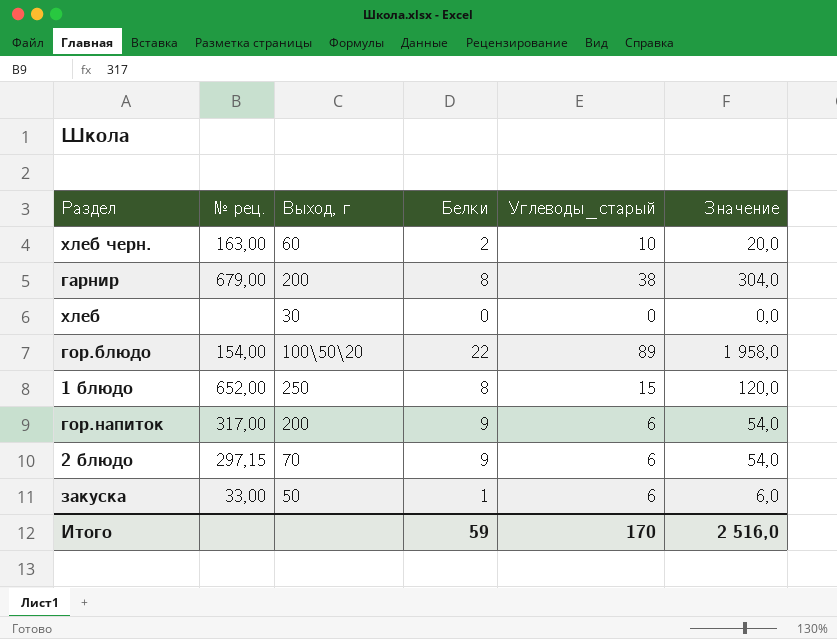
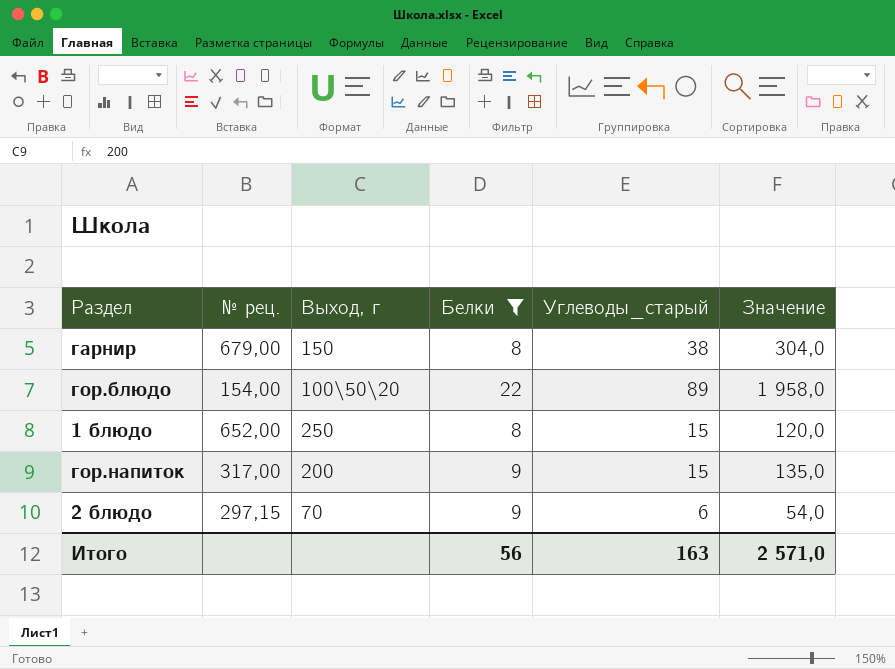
filter: none -> Белки >= 8
гарнир | Выход, г: 200 -> 150
гор.напиток | Углеводы_старый: 6 -> 15
гор.напиток | Значение: 54,0 -> 135,0
Итого | Белки: 59 -> 56
Итого | Углеводы_старый: 170 -> 163
Итого | Значение: 2 516,0 -> 2 571,0

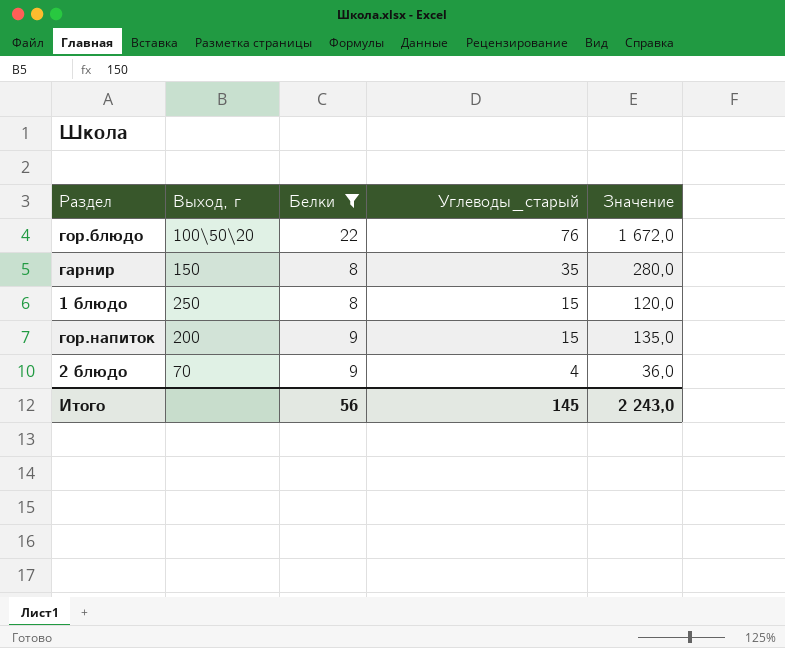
row order: none -> Углеводы_старый descending
column № рец. | position: 2 -> none
гор.блюдо | Углеводы_старый: 89 -> 76
гор.блюдо | Значение: 1 958,0 -> 1 672,0
гарнир | Углеводы_старый: 38 -> 35
гарнир | Значение: 304,0 -> 280,0
2 блюдо | Углеводы_старый: 6 -> 4
2 блюдо | Значение: 54,0 -> 36,0
Итого | Углеводы_старый: 163 -> 145
Итого | Значение: 2 571,0 -> 2 243,0

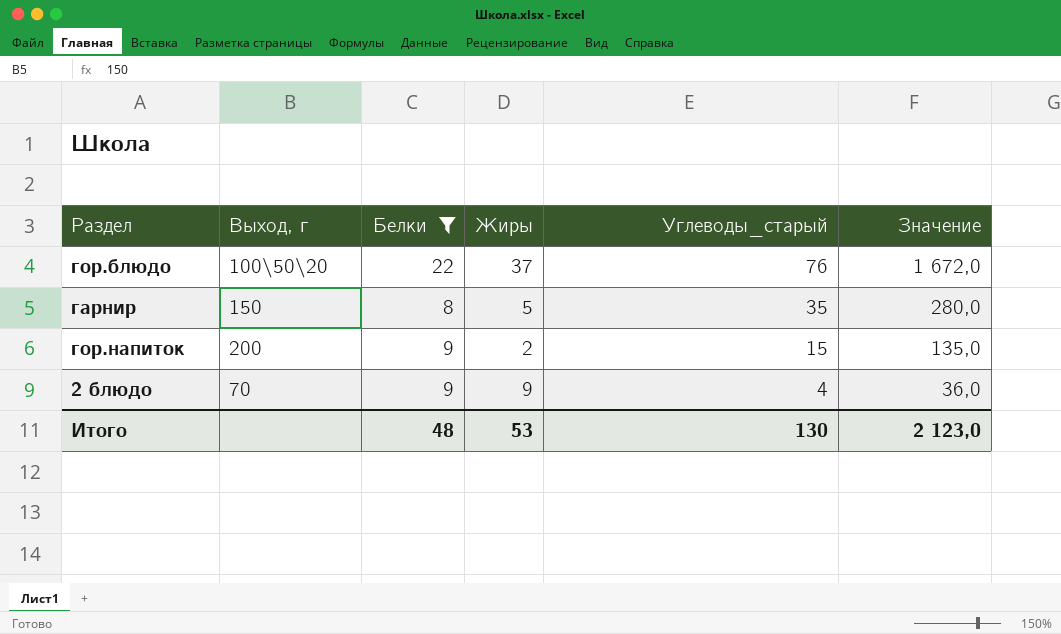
column Жиры | position: none -> 4
row 1 блюдо: 250 | 8 | 15 | 120,0 -> none
Итого | Белки: 56 -> 48
Итого | Углеводы_старый: 145 -> 130
Итого | Значение: 2 243,0 -> 2 123,0

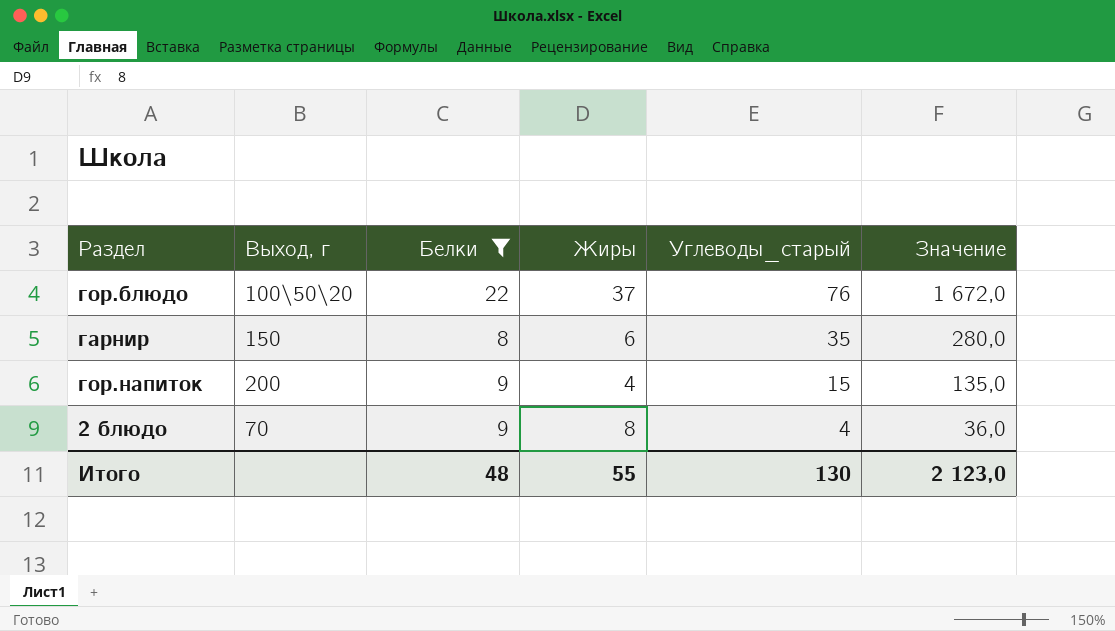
гарнир | Жиры: 5 -> 6
гор.напиток | Жиры: 2 -> 4
2 блюдо | Жиры: 9 -> 8
Итого | Жиры: 53 -> 55

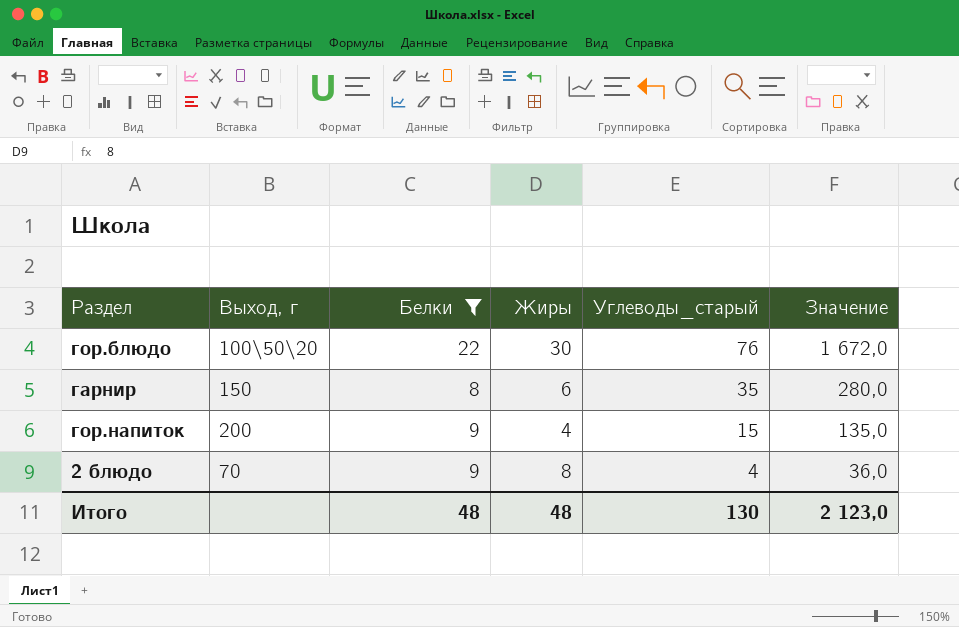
гор.блюдо | Жиры: 37 -> 30
Итого | Жиры: 55 -> 48

